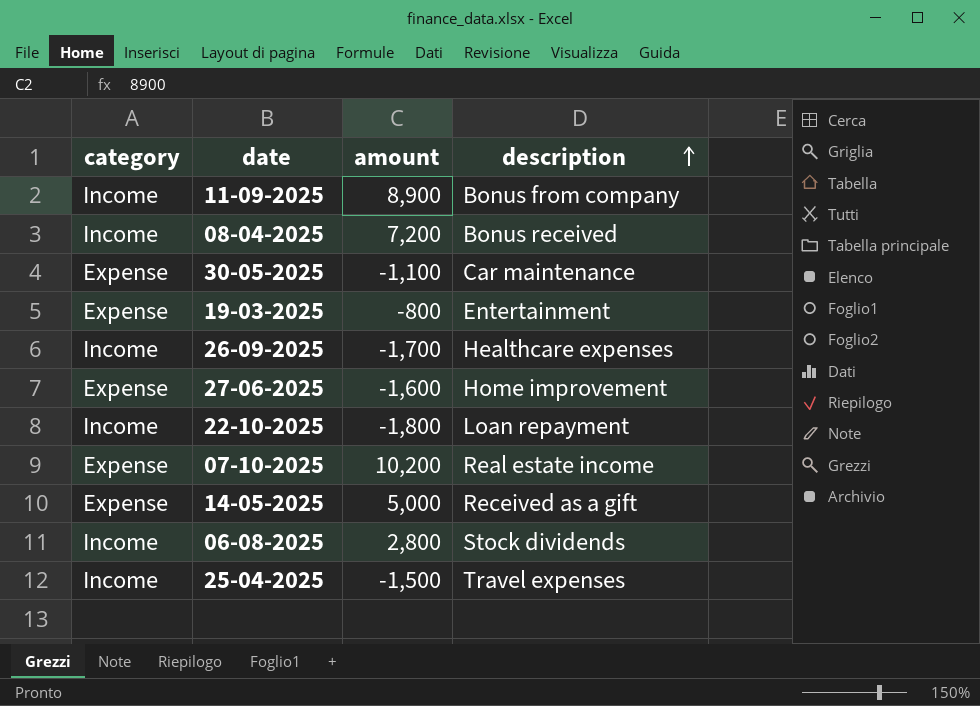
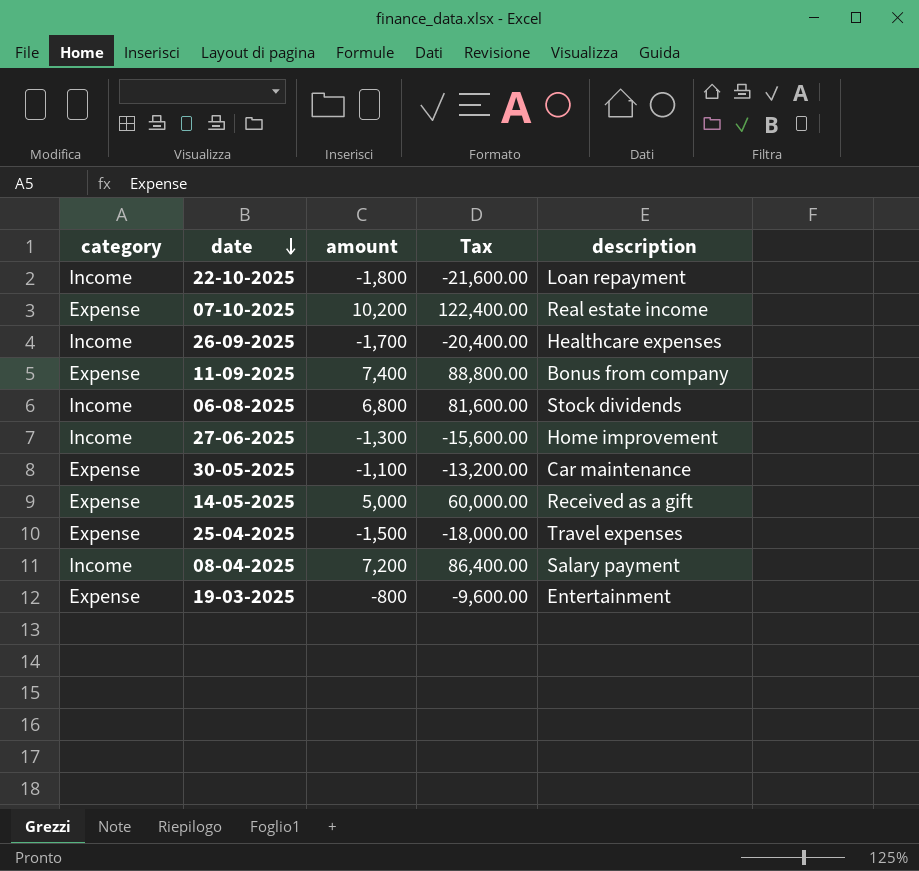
row order: description ascending -> date descending
column Tax | formula: none -> [amount] * 12
11-09-2025 | category: Income -> Expense
11-09-2025 | amount: 8,900 -> 7,400
06-08-2025 | amount: 2,800 -> 6,800
27-06-2025 | category: Expense -> Income
27-06-2025 | amount: -1,600 -> -1,300
25-04-2025 | category: Income -> Expense
08-04-2025 | description: Bonus received -> Salary payment

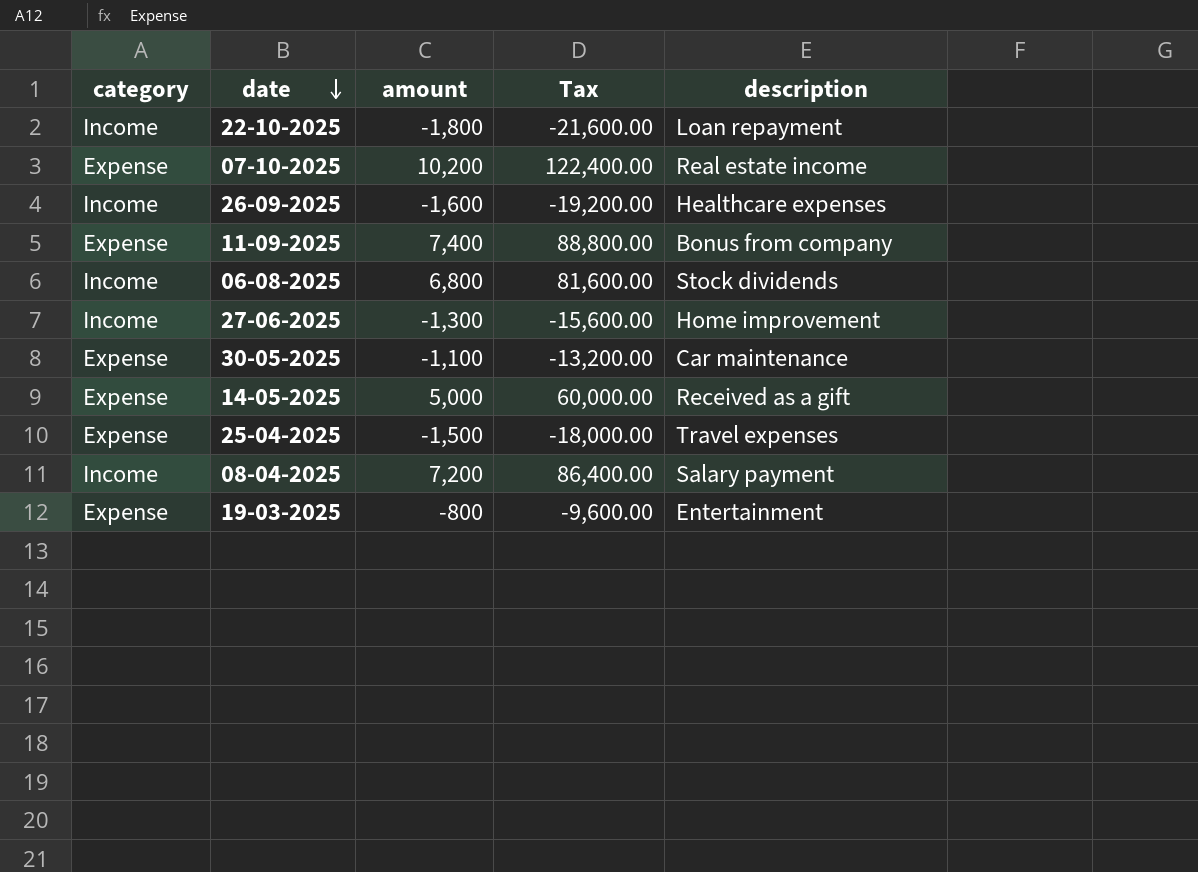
26-09-2025 | amount: -1,700 -> -1,600
26-09-2025 | Tax: -20,400.00 -> -19,200.00

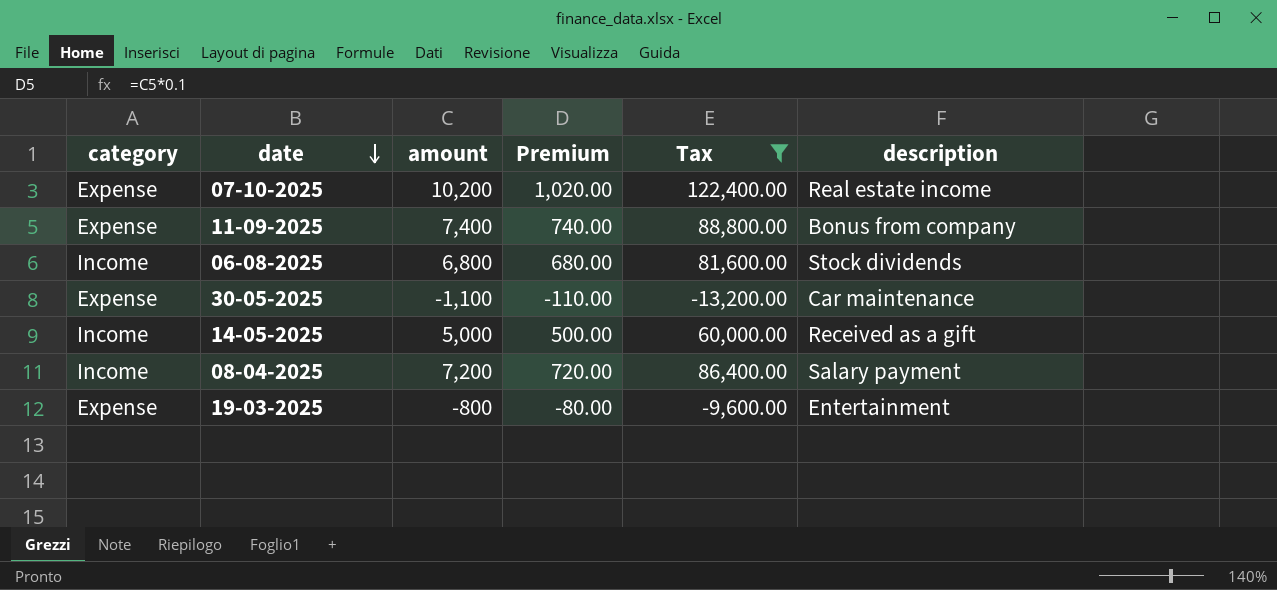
filter: none -> Tax >= -13,200.00
column Premium | formula: none -> [amount] * 0.1
14-05-2025 | category: Expense -> Income

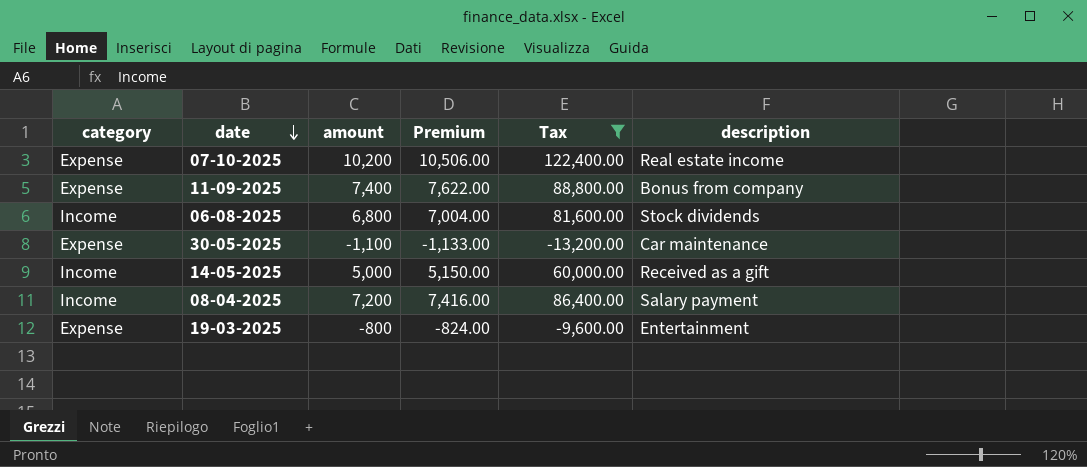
column Premium | formula: [amount] * 0.1 -> [amount] * 1.03

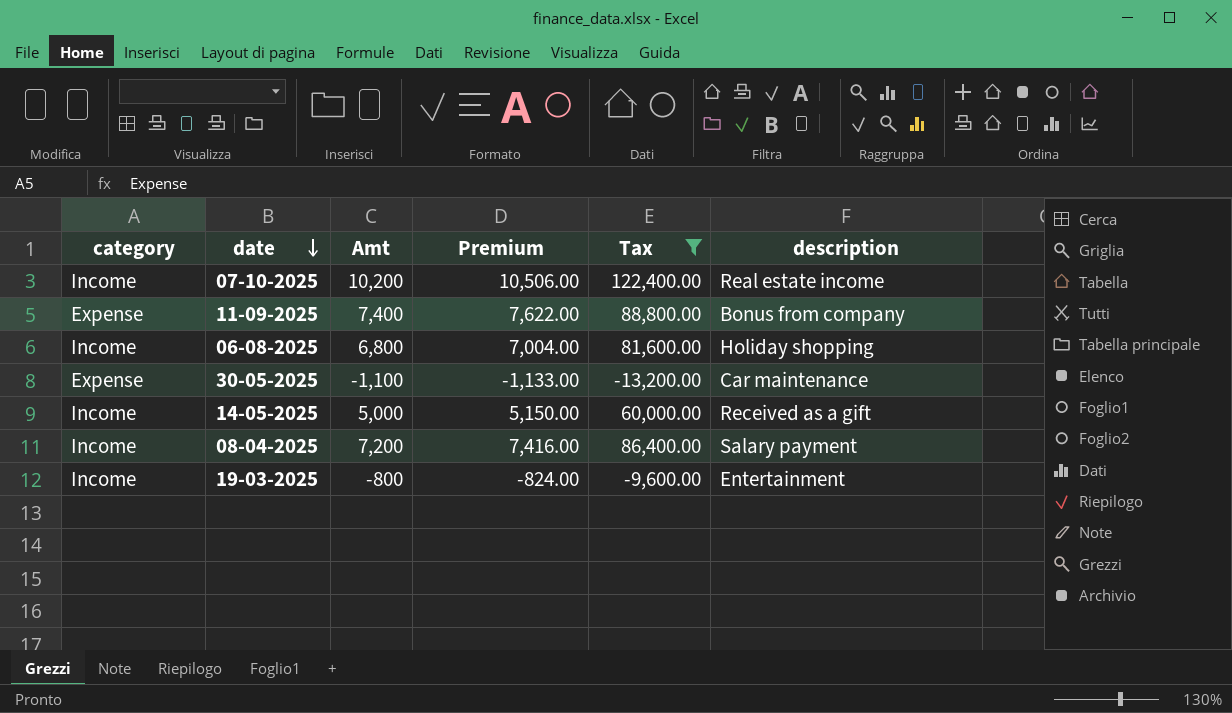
column name: amount -> Amt
07-10-2025 | category: Expense -> Income
06-08-2025 | description: Stock dividends -> Holiday shopping
19-03-2025 | category: Expense -> Income

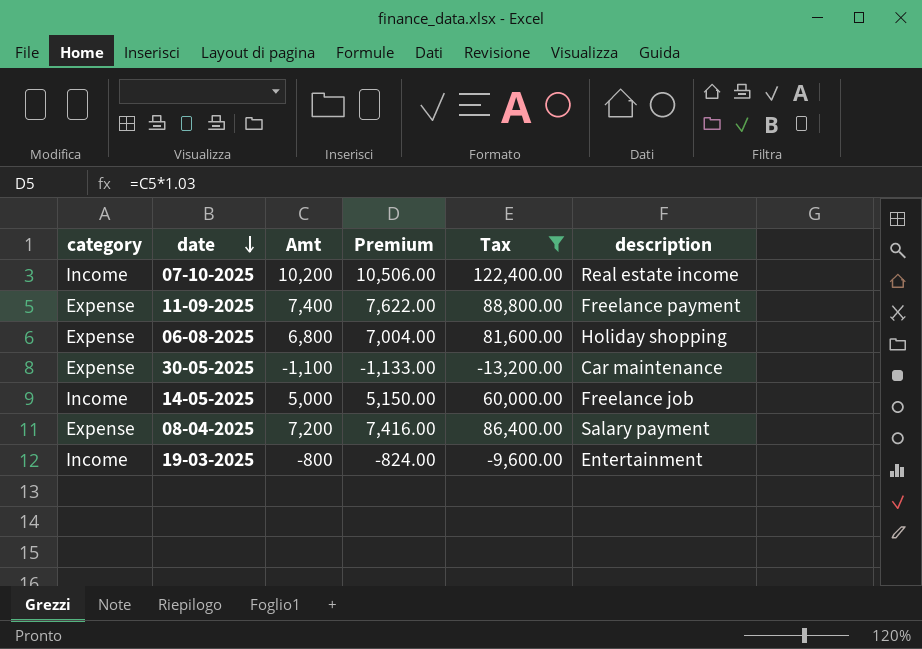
11-09-2025 | description: Bonus from company -> Freelance payment
06-08-2025 | category: Income -> Expense
14-05-2025 | description: Received as a gift -> Freelance job
08-04-2025 | category: Income -> Expense

